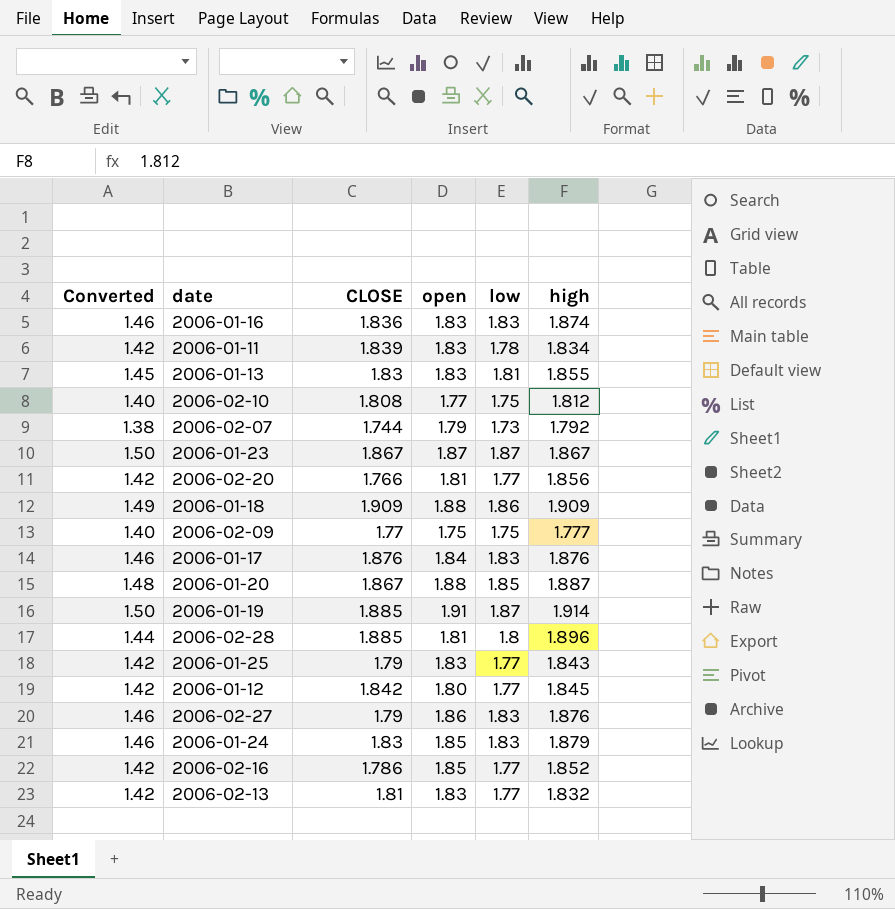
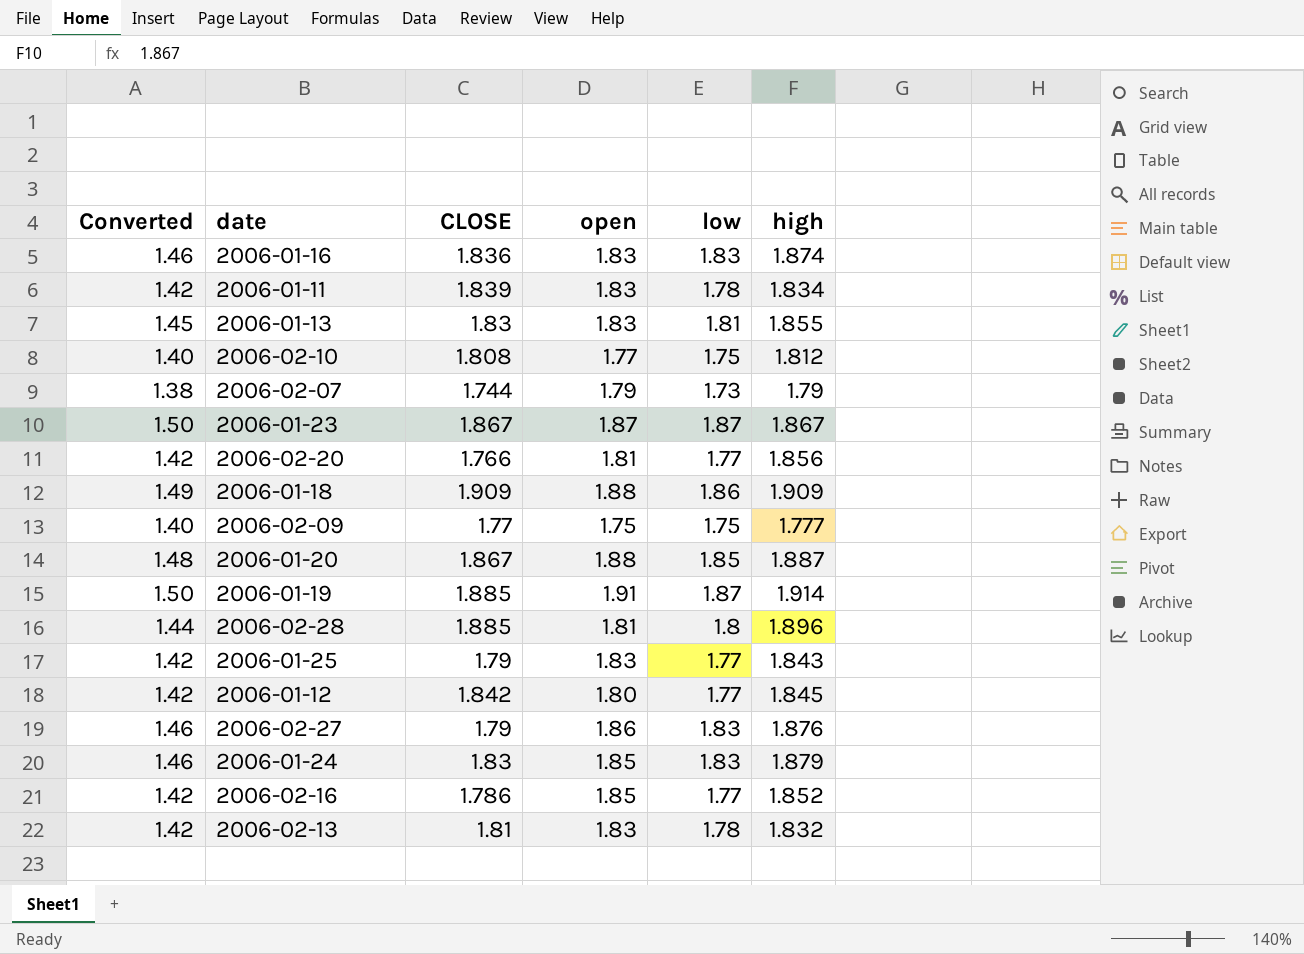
row 2006-01-17: 1.46 | 1.876 | 1.84 | 1.83 | 1.876 -> none
2006-02-07 | high: 1.792 -> 1.79
2006-02-13 | low: 1.77 -> 1.78

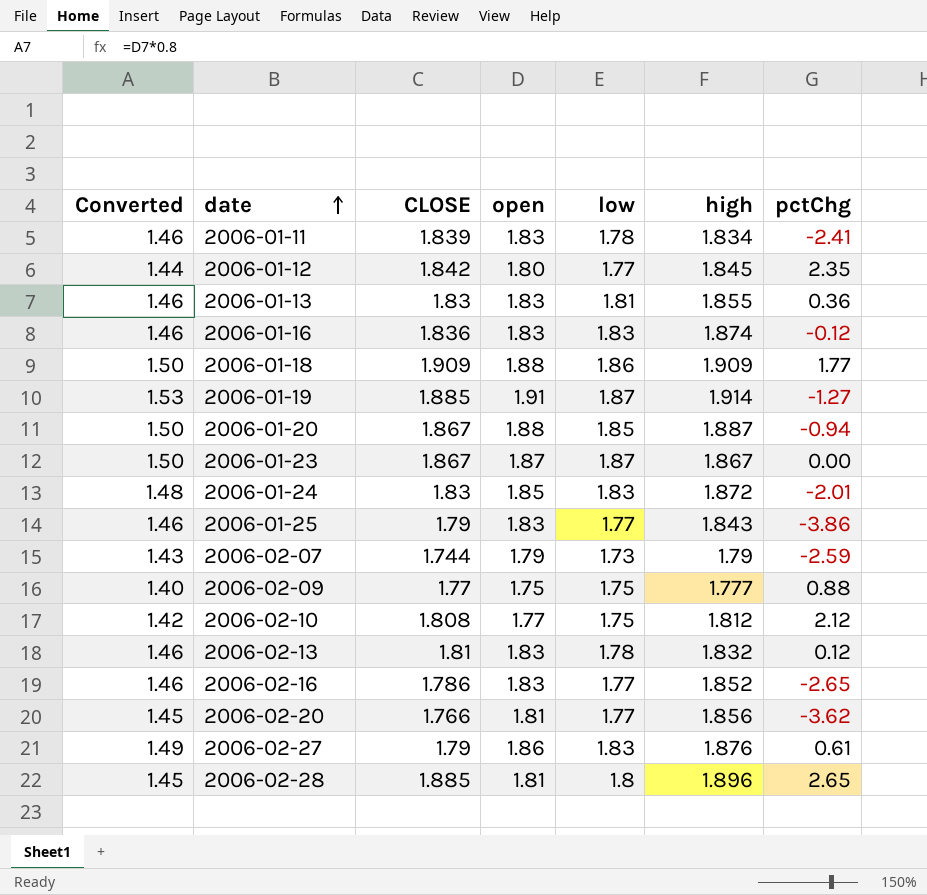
row order: none -> date ascending
column Converted | formula: [low] * 0.8 -> [open] * 0.8
column pctChg | position: none -> 7
2006-01-24 | high: 1.879 -> 1.872
2006-02-16 | open: 1.85 -> 1.83

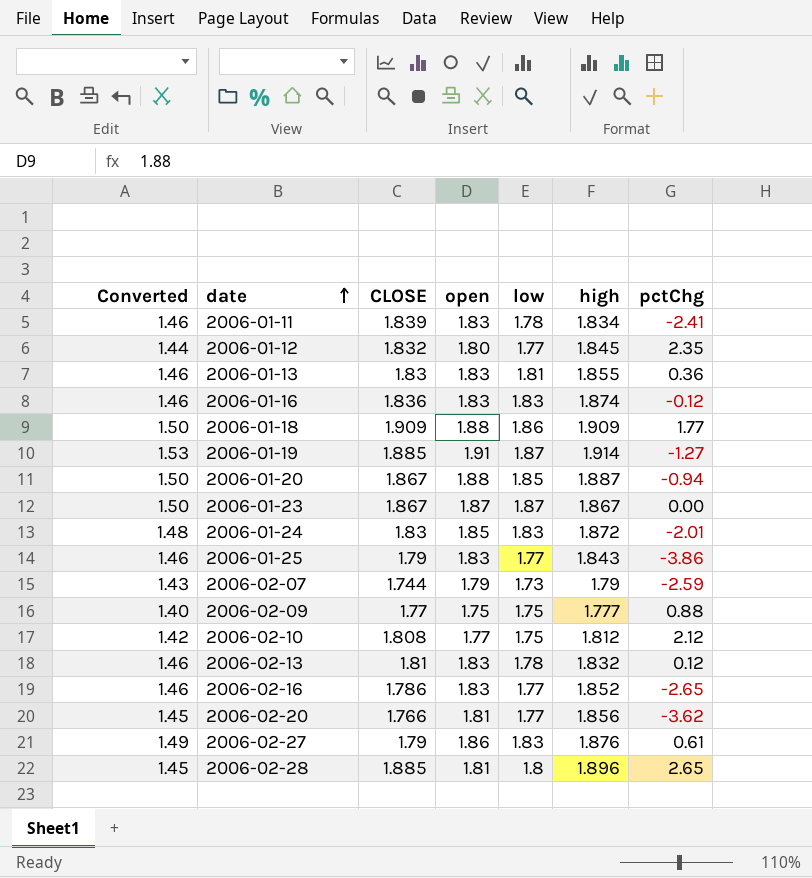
2006-01-12 | CLOSE: 1.842 -> 1.832

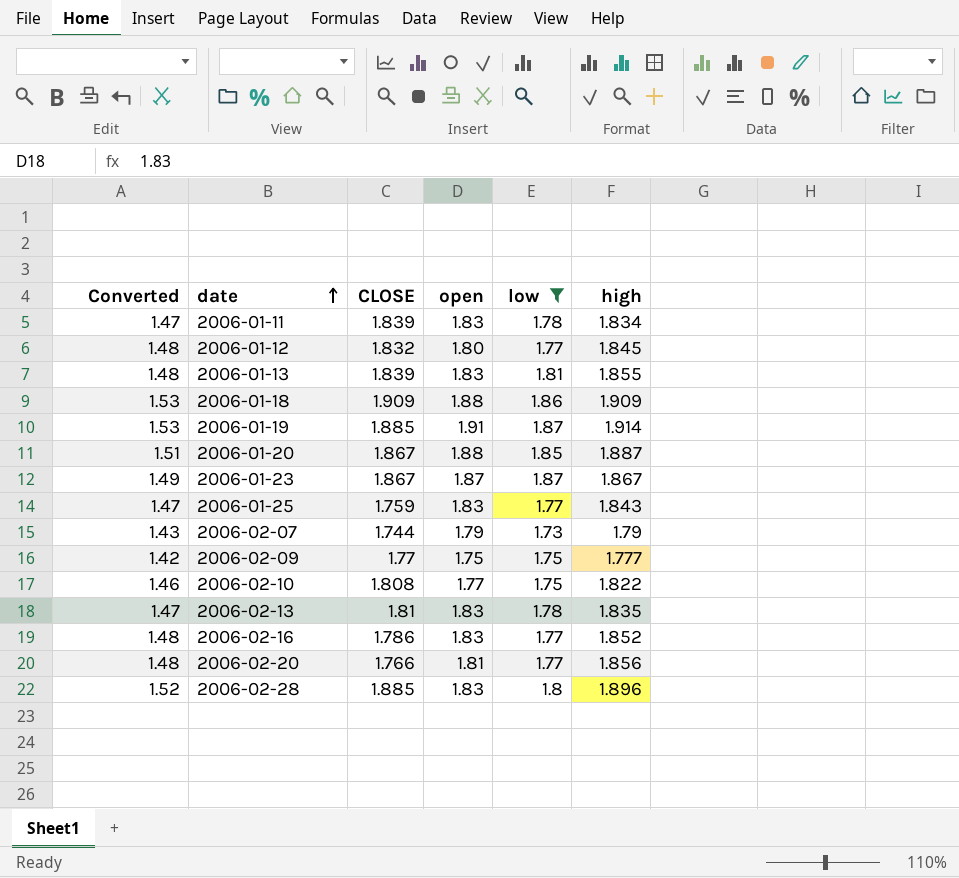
filter: none -> low != 1.83
column pctChg | position: 7 -> none
column Converted | formula: [open] * 0.8 -> [high] * 0.8
2006-01-13 | CLOSE: 1.83 -> 1.839
2006-01-25 | CLOSE: 1.79 -> 1.759
2006-02-10 | high: 1.812 -> 1.822
2006-02-13 | high: 1.832 -> 1.835
2006-02-28 | open: 1.81 -> 1.83

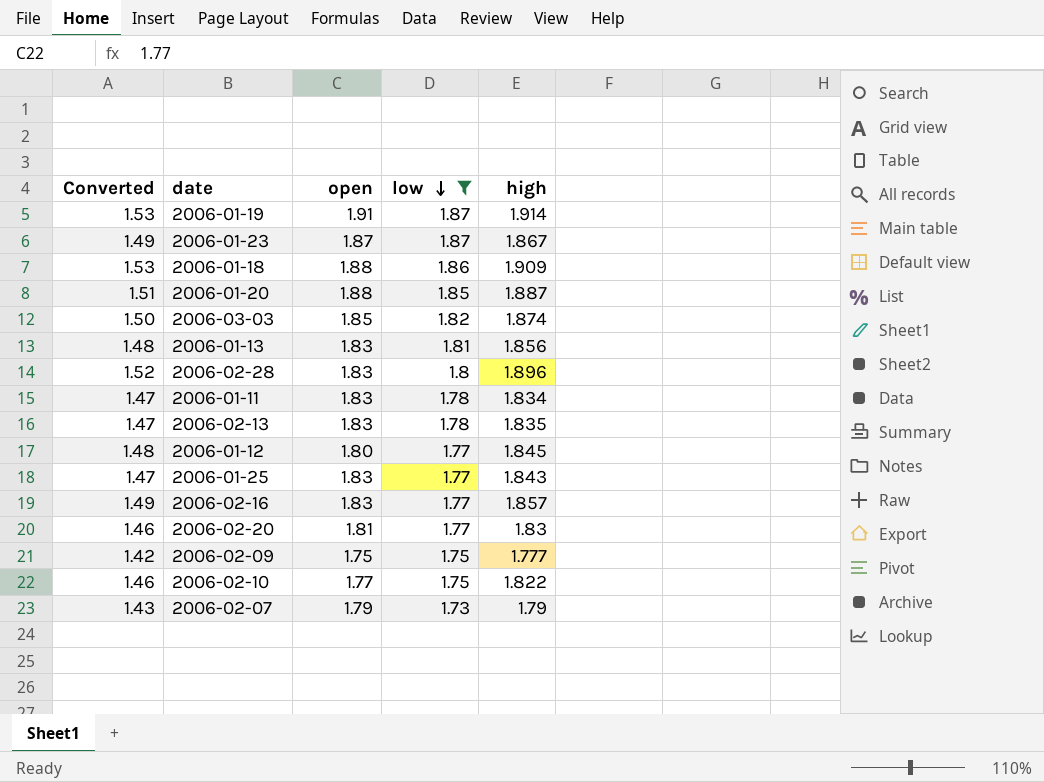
row order: date ascending -> low descending
column CLOSE | position: 3 -> none
row 2006-03-03: none -> 1.50 | 1.85 | 1.82 | 1.874
2006-01-13 | high: 1.855 -> 1.856
2006-02-16 | Converted: 1.48 -> 1.49
2006-02-16 | high: 1.852 -> 1.857
2006-02-20 | Converted: 1.48 -> 1.46
2006-02-20 | high: 1.856 -> 1.83

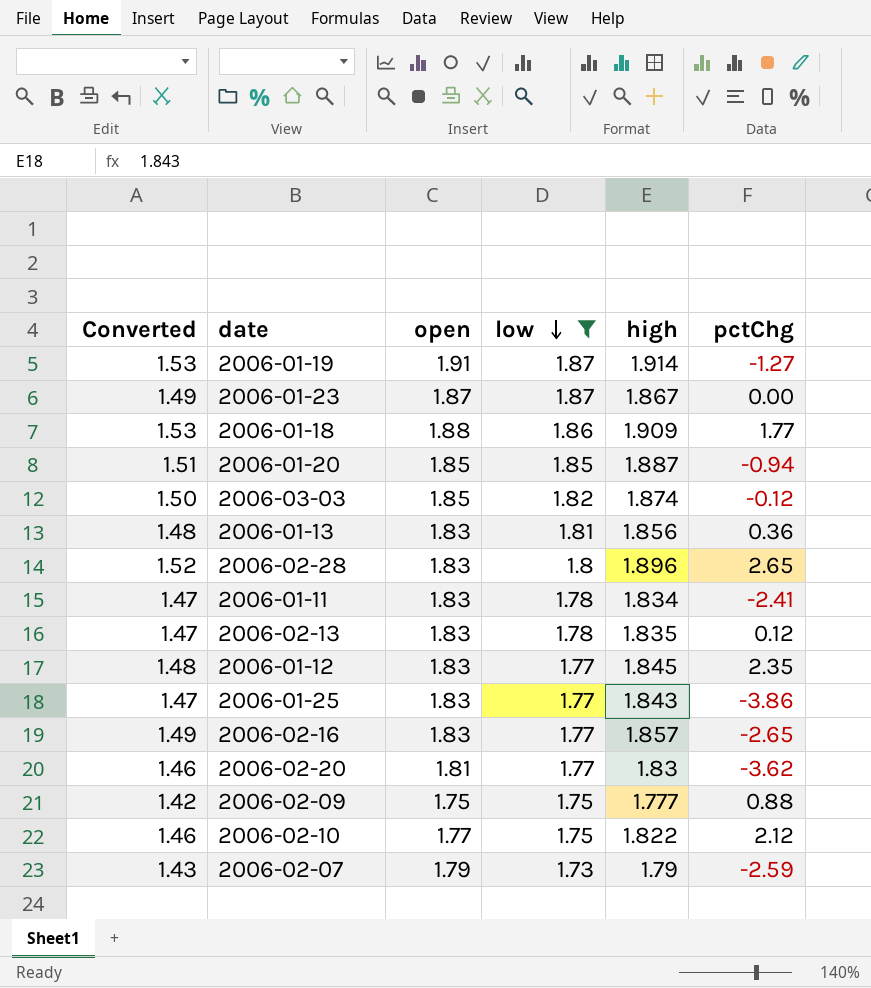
column pctChg | position: none -> 6
2006-01-20 | open: 1.88 -> 1.85
2006-01-12 | open: 1.80 -> 1.83

